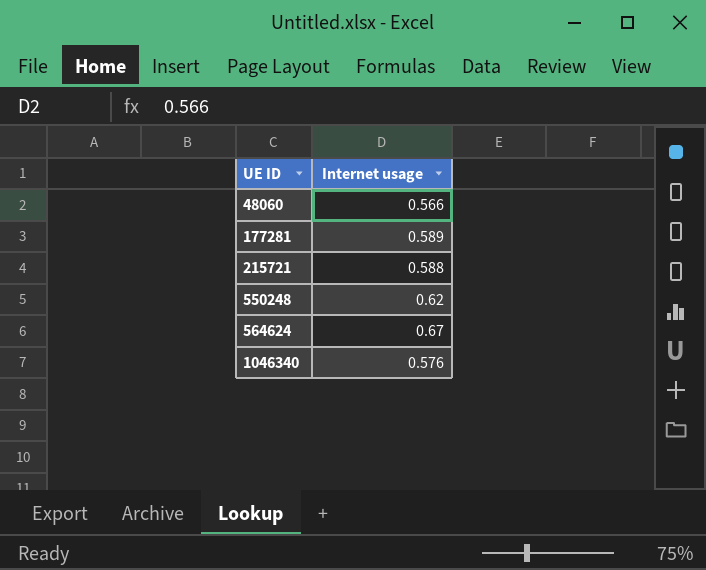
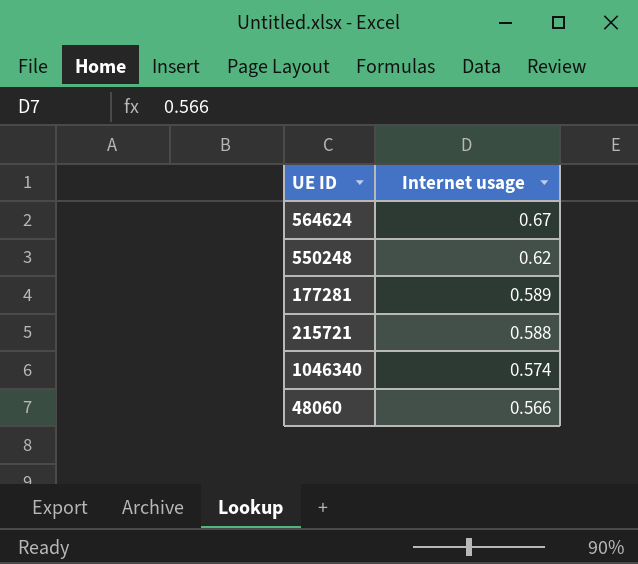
row order: UE ID ascending -> Internet usage descending
1046340 | Internet usage: 0.576 -> 0.574

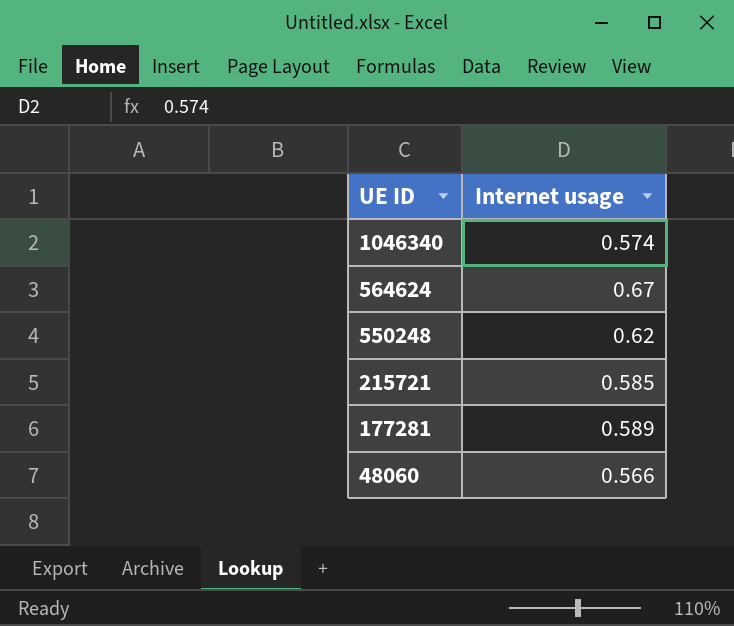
row order: Internet usage descending -> UE ID descending
215721 | Internet usage: 0.588 -> 0.585

